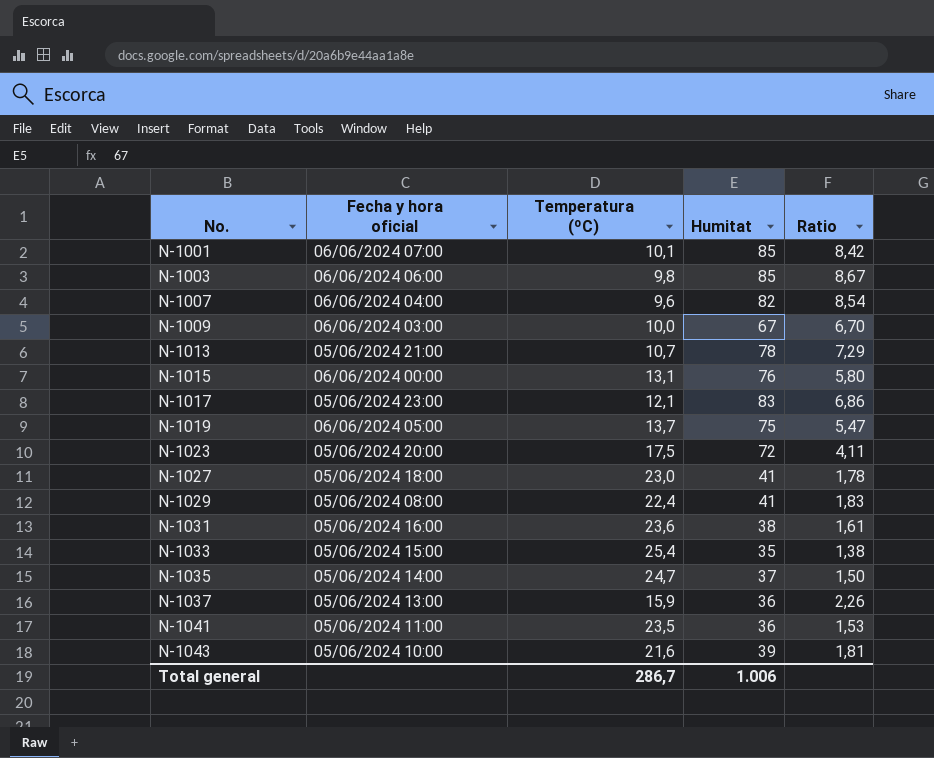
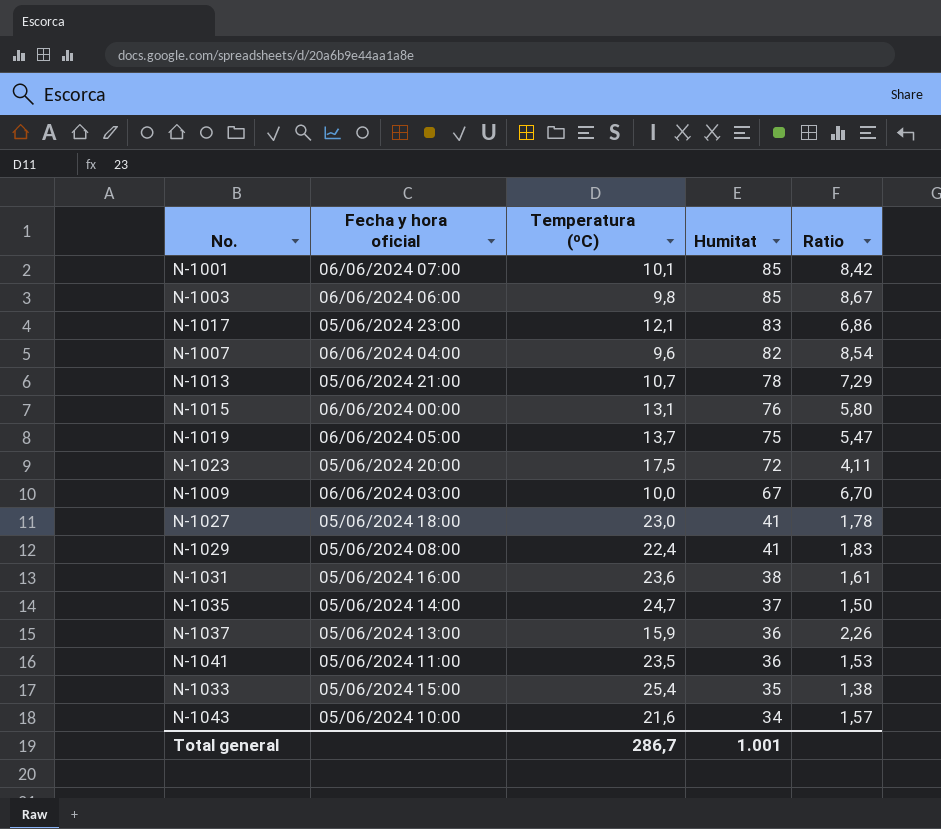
row order: No. ascending -> Humitat descending
N-1043 | Humitat: 39 -> 34
N-1043 | Ratio: 1,81 -> 1,57
Total general | Humitat: 1.006 -> 1.001

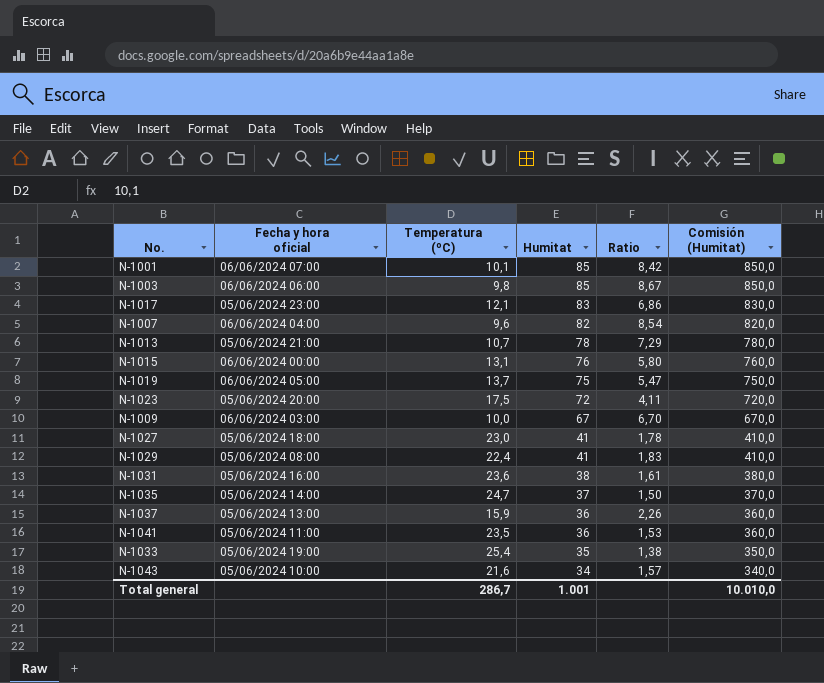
column Comisión (Humitat) | formula: none -> [Humitat] * 10
N-1033 | Fecha y hora oficial: 05/06/2024 15:00 -> 05/06/2024 19:00

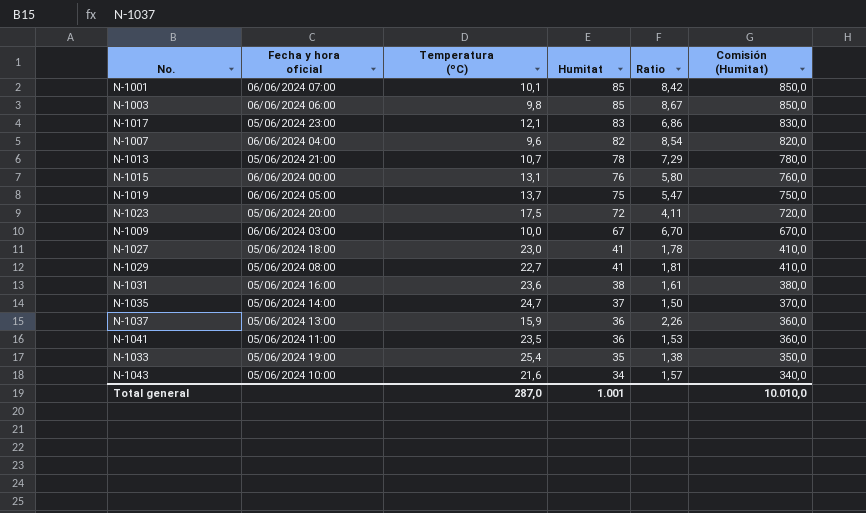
N-1029 | Temperatura (ºC): 22,4 -> 22,7
N-1029 | Ratio: 1,83 -> 1,81
Total general | Temperatura (ºC): 286,7 -> 287,0

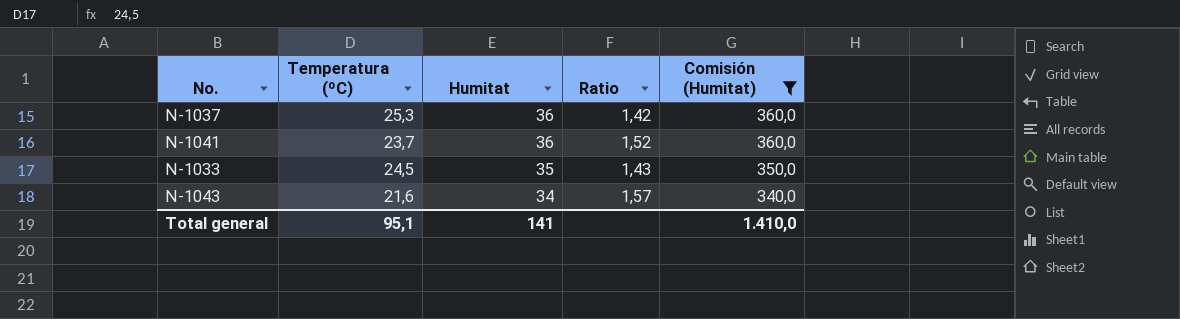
filter: none -> Comisión (Humitat) <= 360,0
column Fecha y hora oficial | position: 2 -> none
N-1037 | Temperatura (ºC): 15,9 -> 25,3
N-1037 | Ratio: 2,26 -> 1,42
N-1041 | Temperatura (ºC): 23,5 -> 23,7
N-1041 | Ratio: 1,53 -> 1,52
N-1033 | Temperatura (ºC): 25,4 -> 24,5
N-1033 | Ratio: 1,38 -> 1,43
Total general | Temperatura (ºC): 287,0 -> 95,1
Total general | Humitat: 1.001 -> 141
Total general | Comisión (Humitat): 10.010,0 -> 1.410,0

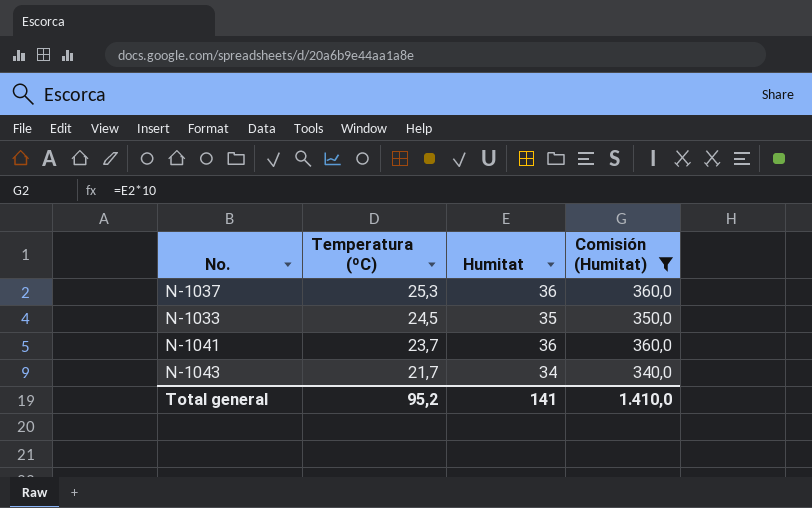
row order: Humitat descending -> Temperatura (ºC) descending
column Ratio | formula: [Humitat] / [Temperatura (ºC)] -> none
N-1043 | Temperatura (ºC): 21,6 -> 21,7
Total general | Temperatura (ºC): 95,1 -> 95,2

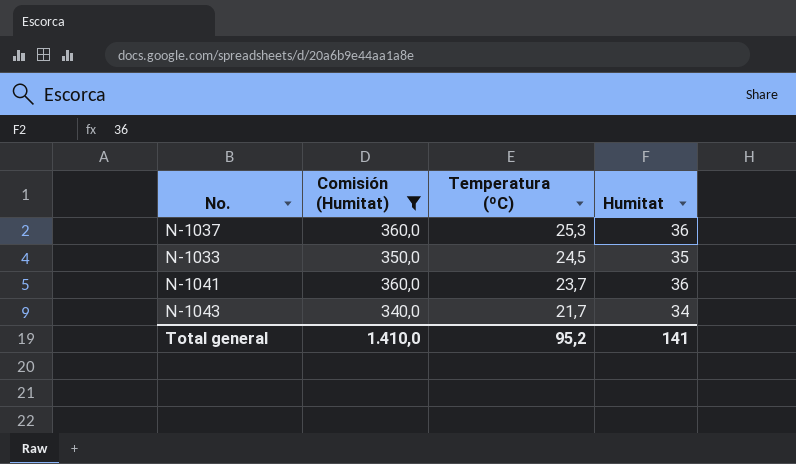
column Comisión (Humitat) | position: 4 -> 2

